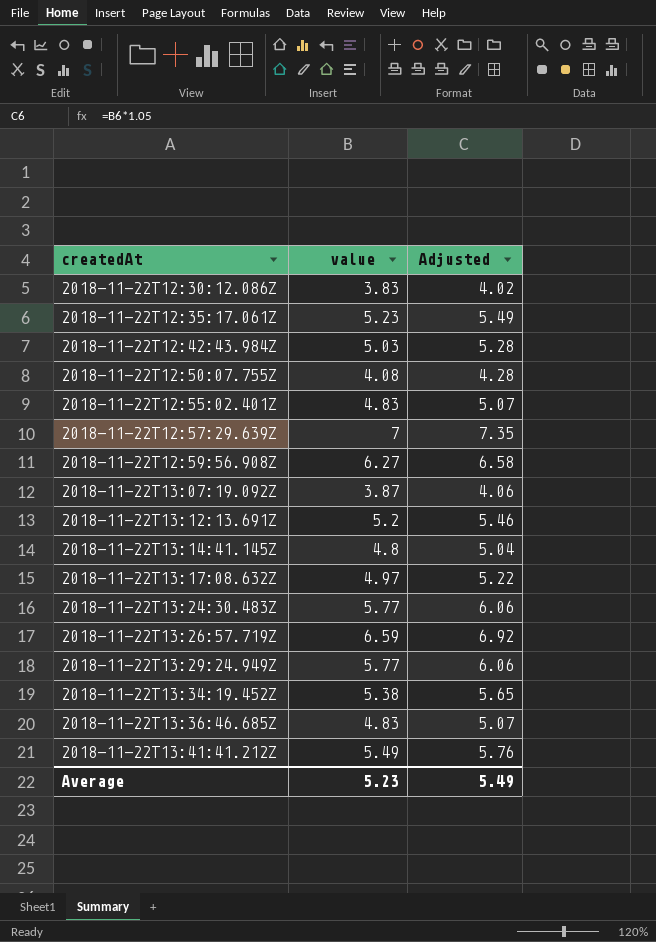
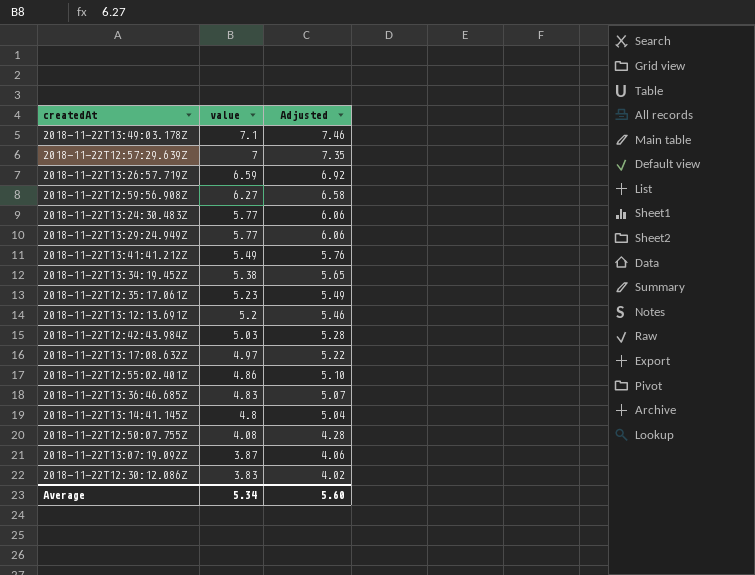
row order: createdAt ascending -> value descending
row 2018-11-22T13:49:03.178Z: none -> 7.1 | 7.46
2018-11-22T12:55:02.401Z | value: 4.83 -> 4.86
2018-11-22T12:55:02.401Z | Adjusted: 5.07 -> 5.10
Average | value: 5.23 -> 5.34
Average | Adjusted: 5.49 -> 5.60

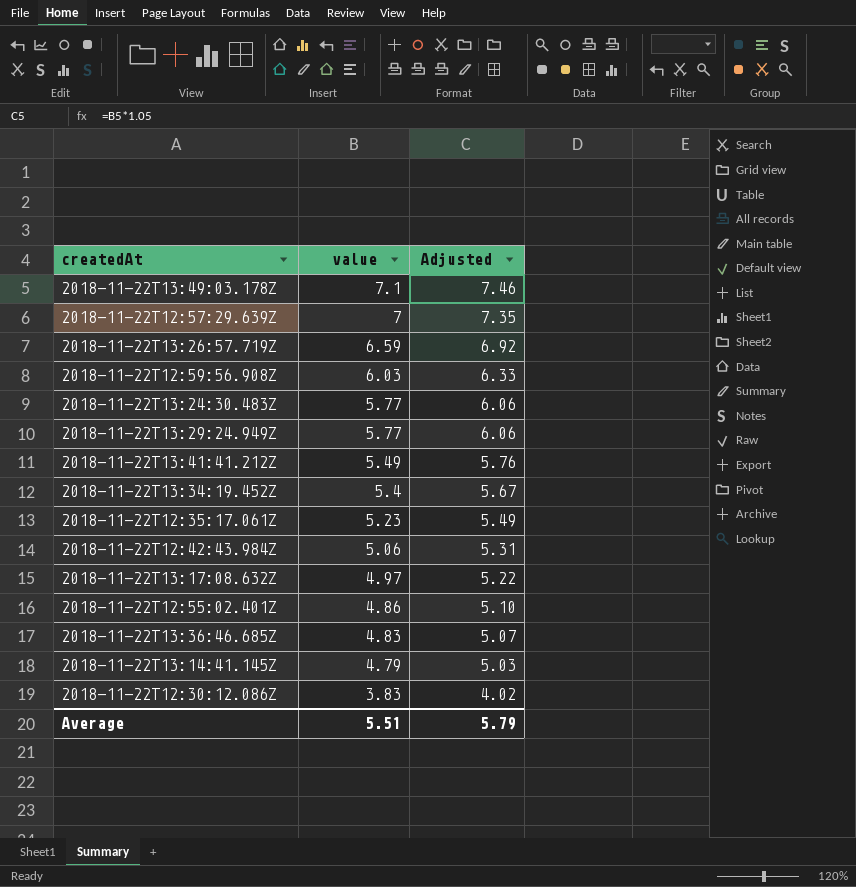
row 2018-11-22T13:12:13.691Z: 5.2 | 5.46 -> none
row 2018-11-22T12:50:07.755Z: 4.08 | 4.28 -> none
row 2018-11-22T13:07:19.092Z: 3.87 | 4.06 -> none
2018-11-22T12:59:56.908Z | value: 6.27 -> 6.03
2018-11-22T12:59:56.908Z | Adjusted: 6.58 -> 6.33
2018-11-22T13:34:19.452Z | value: 5.38 -> 5.4
2018-11-22T13:34:19.452Z | Adjusted: 5.65 -> 5.67
2018-11-22T12:42:43.984Z | value: 5.03 -> 5.06
2018-11-22T12:42:43.984Z | Adjusted: 5.28 -> 5.31
2018-11-22T13:14:41.145Z | value: 4.8 -> 4.79
2018-11-22T13:14:41.145Z | Adjusted: 5.04 -> 5.03
Average | value: 5.34 -> 5.51
Average | Adjusted: 5.60 -> 5.79

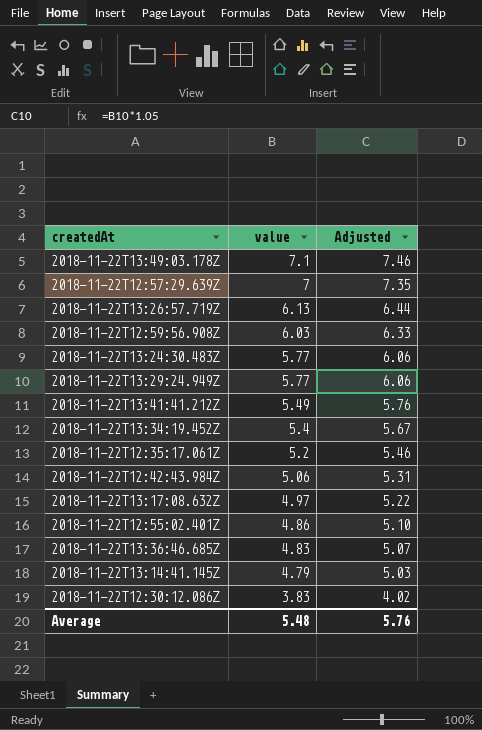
2018-11-22T13:26:57.719Z | value: 6.59 -> 6.13
2018-11-22T13:26:57.719Z | Adjusted: 6.92 -> 6.44
2018-11-22T12:35:17.061Z | value: 5.23 -> 5.2
2018-11-22T12:35:17.061Z | Adjusted: 5.49 -> 5.46
Average | value: 5.51 -> 5.48
Average | Adjusted: 5.79 -> 5.76

